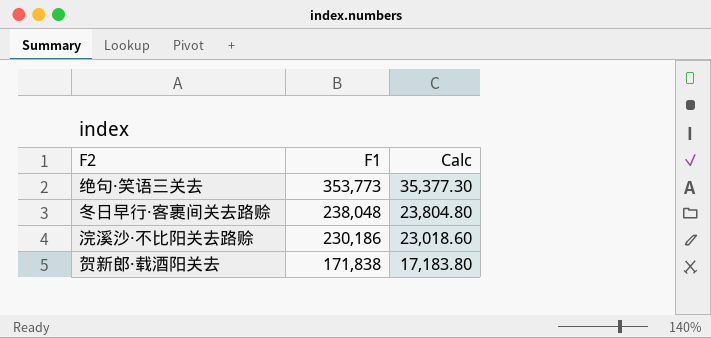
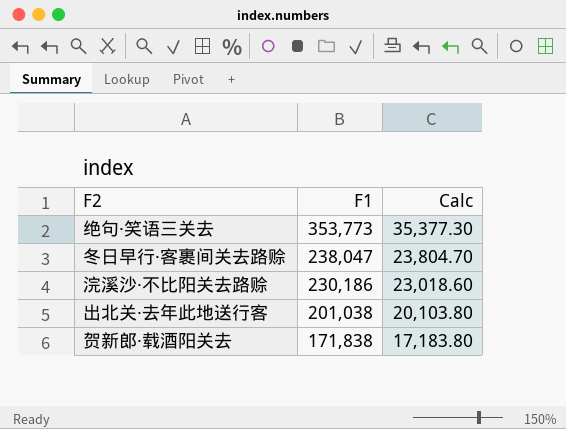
冬日早行·客裹间关去路赊 | F1: 238,048 -> 238,047
冬日早行·客裹间关去路赊 | Calc: 23,804.80 -> 23,804.70
row 出北关·去年此地送行客: none -> 201,038 | 20,103.80

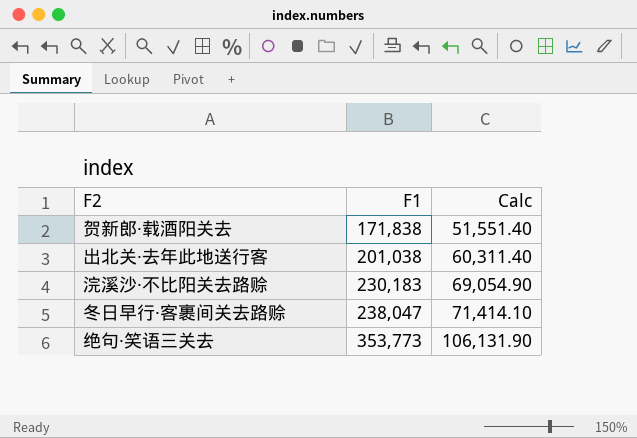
row order: F1 descending -> F1 ascending
column Calc | formula: [F1] * 0.1 -> [F1] * 0.3
浣溪沙·不比阳关去路赊 | F1: 230,186 -> 230,183

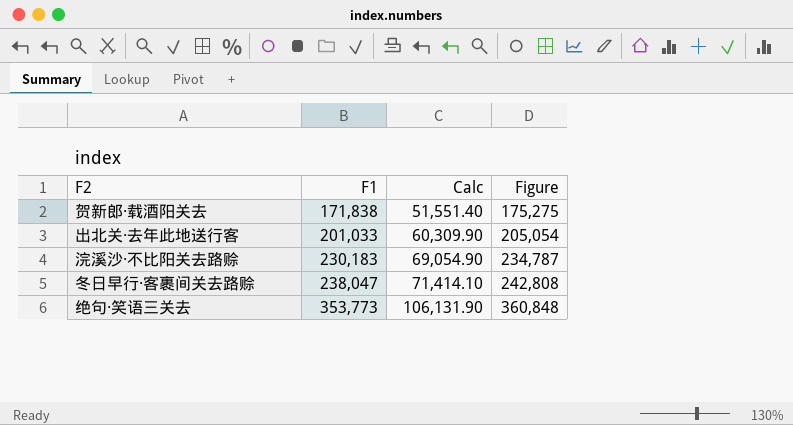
column Figure | formula: none -> [F1] * 1.02
出北关·去年此地送行客 | F1: 201,038 -> 201,033
出北关·去年此地送行客 | Calc: 60,311.40 -> 60,309.90

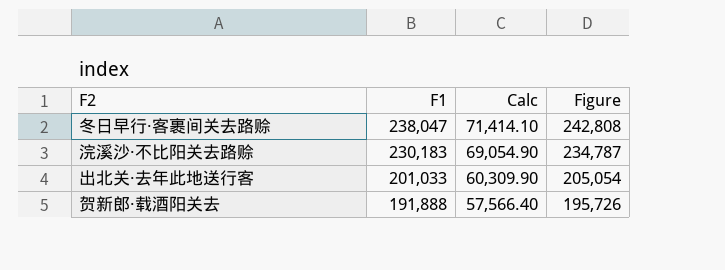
row order: F1 ascending -> F1 descending
row 绝句·笑语三关去: 353,773 | 106,131.90 | 360,848 -> none
贺新郎·载酒阳关去 | F1: 171,838 -> 191,888
贺新郎·载酒阳关去 | Calc: 51,551.40 -> 57,566.40
贺新郎·载酒阳关去 | Figure: 175,275 -> 195,726

